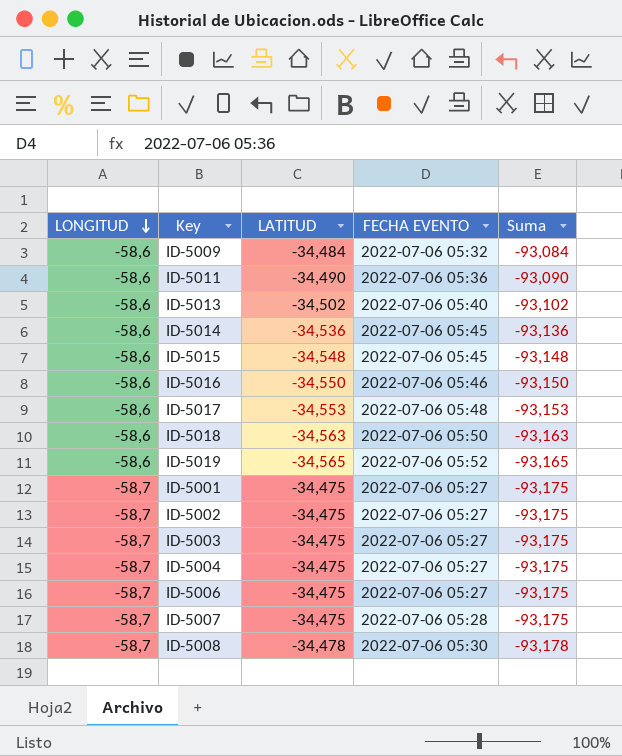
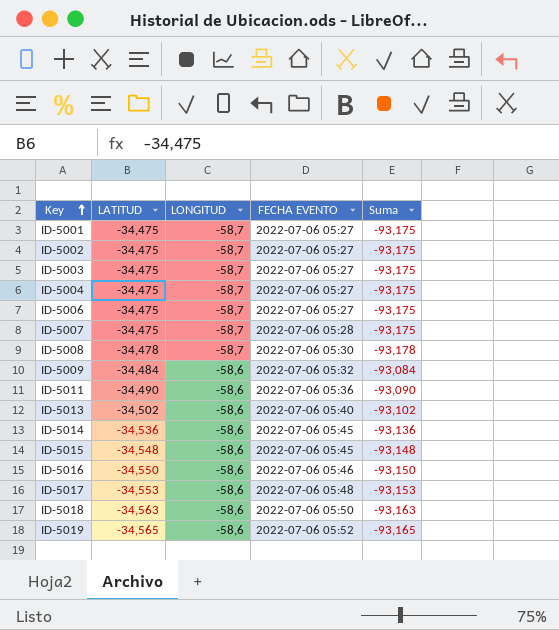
row order: LONGITUD descending -> Key ascending
column LONGITUD | position: 1 -> 3

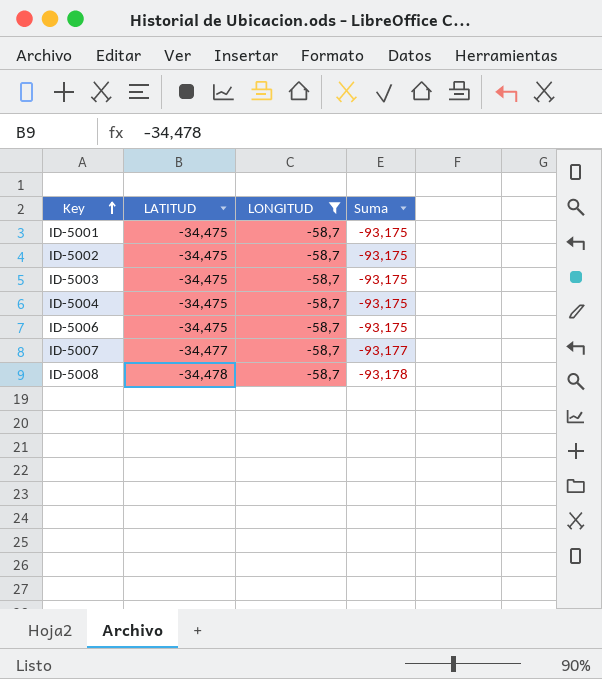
filter: none -> LONGITUD = -58,7
column FECHA EVENTO | position: 4 -> none
ID-5007 | LATITUD: -34,475 -> -34,477
ID-5007 | Suma: -93,175 -> -93,177

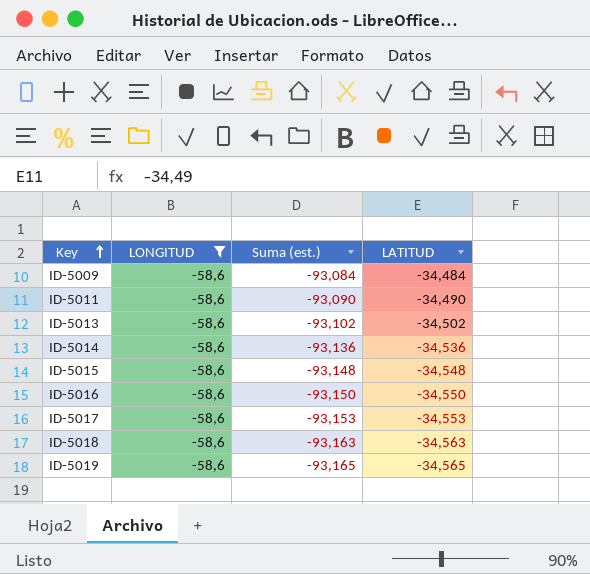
filter: LONGITUD = -58,7 -> LONGITUD = -58,6
column name: Suma -> Suma (est.)
column LATITUD | position: 2 -> 4

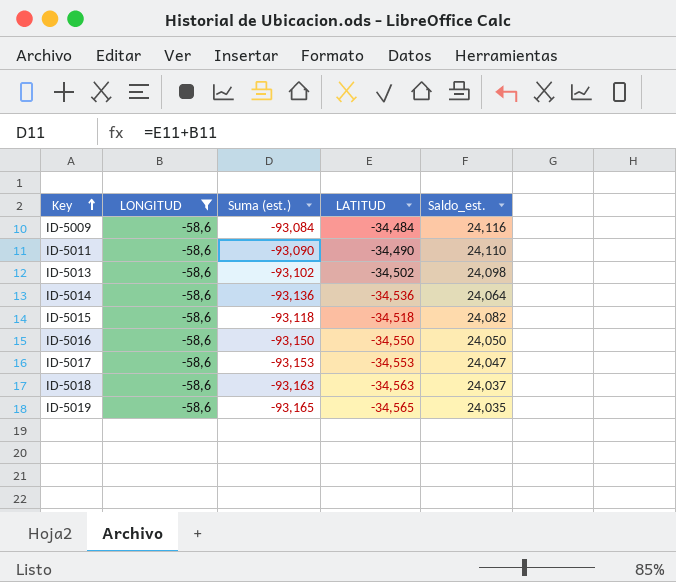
column Saldo_est. | formula: none -> [LATITUD] - [LONGITUD]
ID-5015 | Suma (est.): -93,148 -> -93,118
ID-5015 | LATITUD: -34,548 -> -34,518

